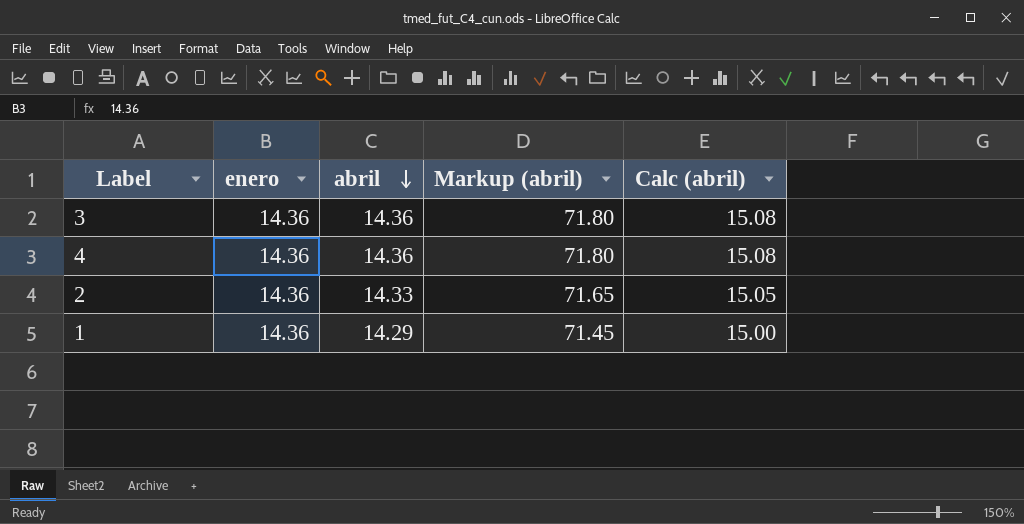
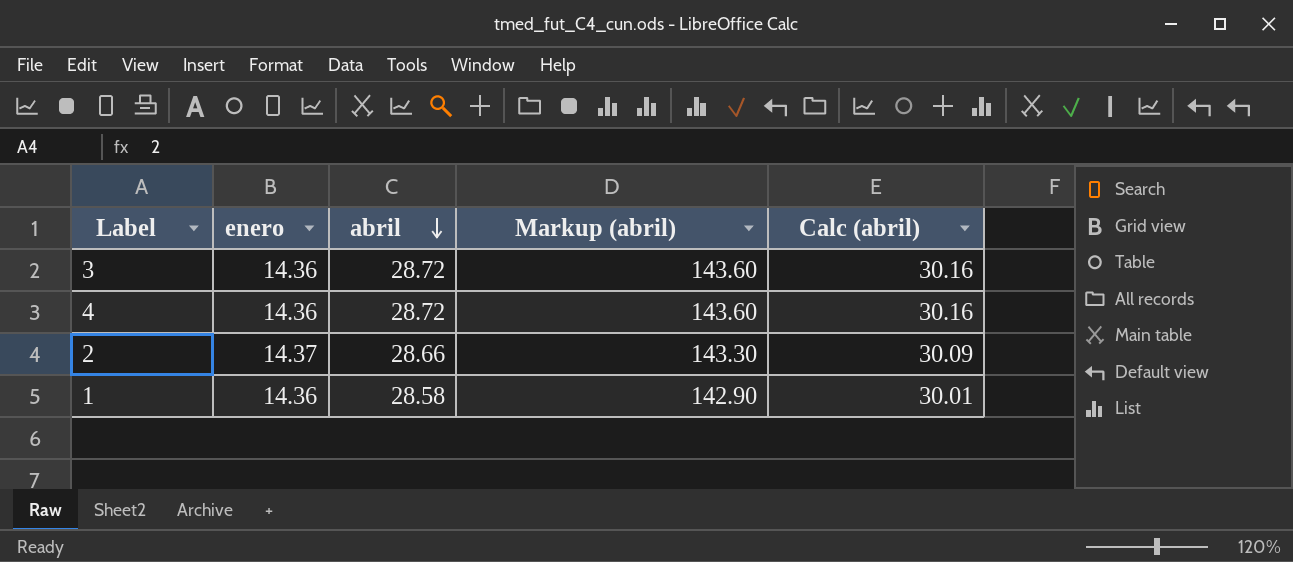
3 | abril: 14.36 -> 28.72
3 | Markup (abril): 71.80 -> 143.60
3 | Calc (abril): 15.08 -> 30.16
4 | abril: 14.36 -> 28.72
4 | Markup (abril): 71.80 -> 143.60
4 | Calc (abril): 15.08 -> 30.16
2 | enero: 14.36 -> 14.37
2 | abril: 14.33 -> 28.66
2 | Markup (abril): 71.65 -> 143.30
2 | Calc (abril): 15.05 -> 30.09
1 | abril: 14.29 -> 28.58
1 | Markup (abril): 71.45 -> 142.90
1 | Calc (abril): 15.00 -> 30.01

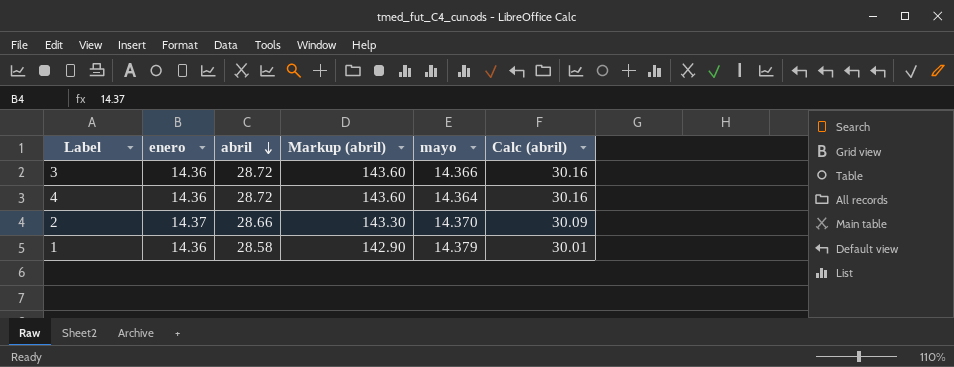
column mayo | position: none -> 5

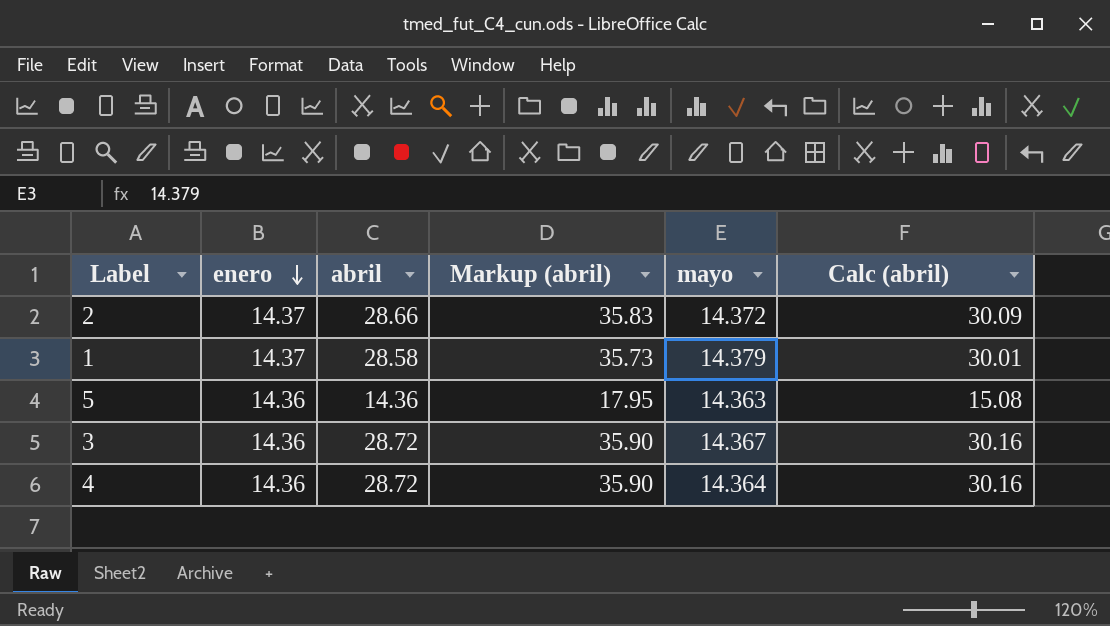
row order: abril descending -> enero descending
column Markup (abril) | formula: [abril] * 5 -> [abril] * 1.25
2 | mayo: 14.370 -> 14.372
1 | enero: 14.36 -> 14.37
row 5: none -> 14.36 | 14.36 | 17.95 | 14.363 | 15.08
3 | mayo: 14.366 -> 14.367

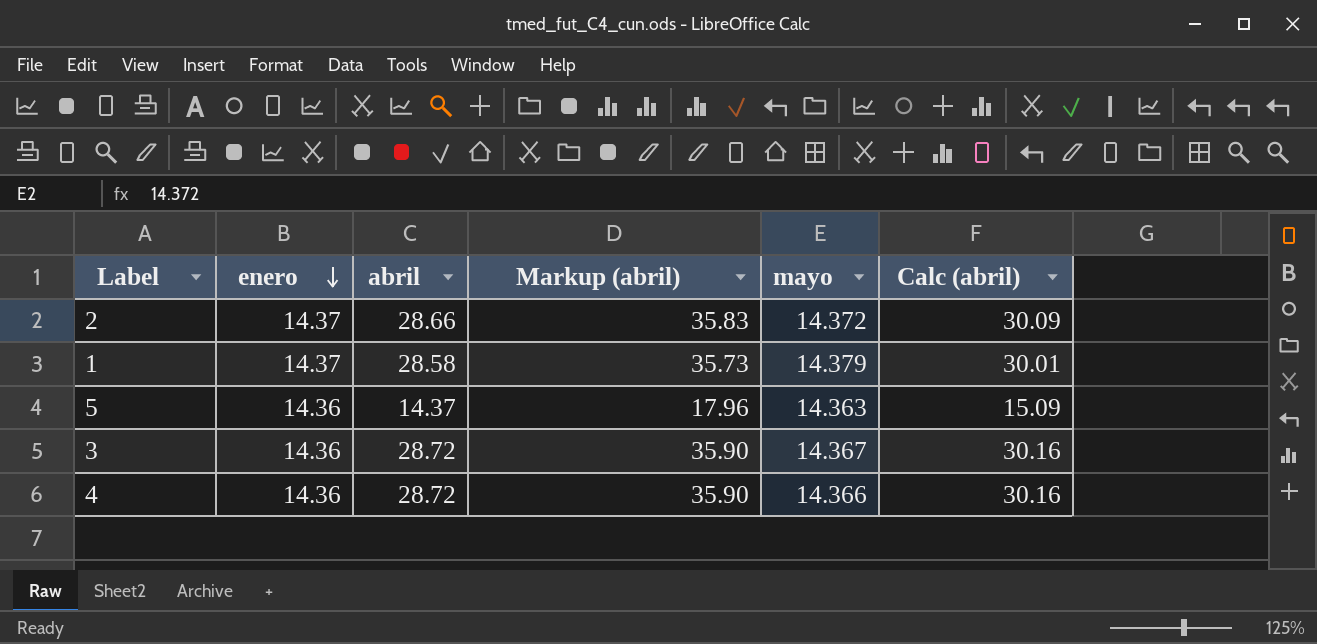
5 | abril: 14.36 -> 14.37
5 | Markup (abril): 17.95 -> 17.96
5 | Calc (abril): 15.08 -> 15.09
4 | mayo: 14.364 -> 14.366

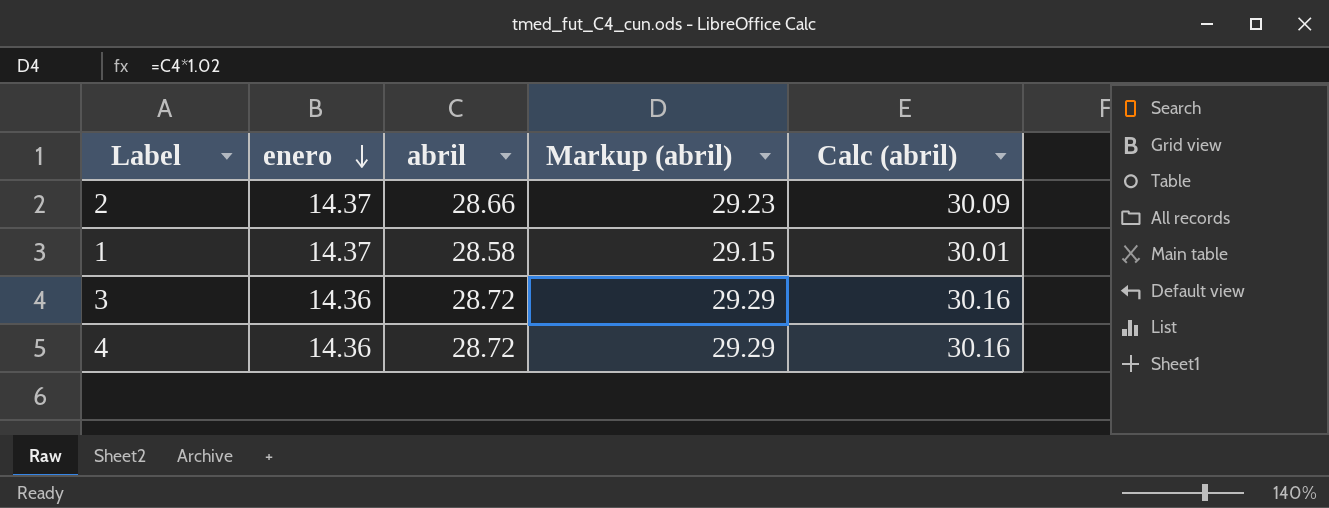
column mayo | position: 5 -> none
column Markup (abril) | formula: [abril] * 1.25 -> [abril] * 1.02
row 5: 14.36 | 14.37 | 17.96 | 14.363 | 15.09 -> none

